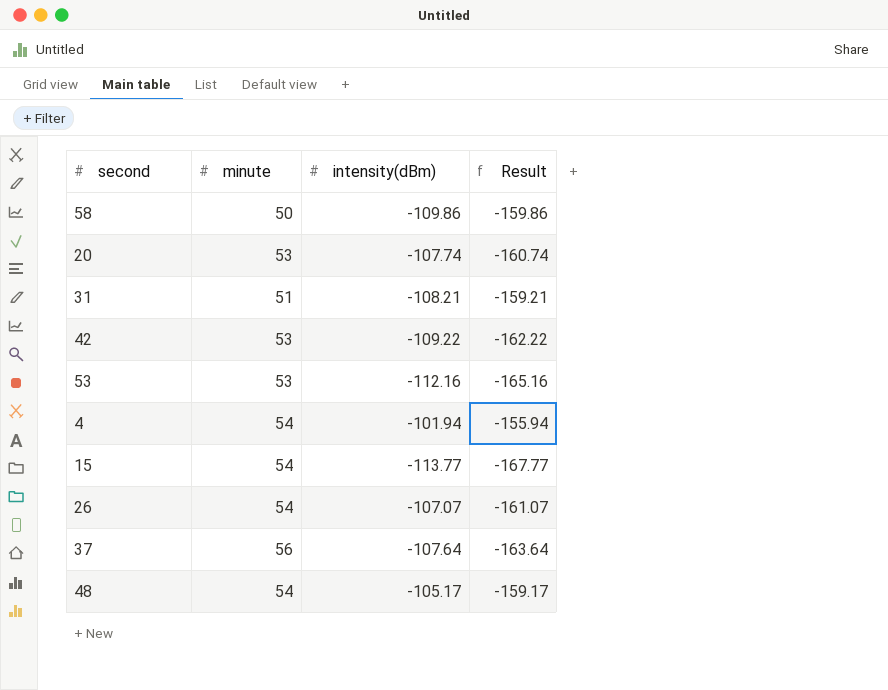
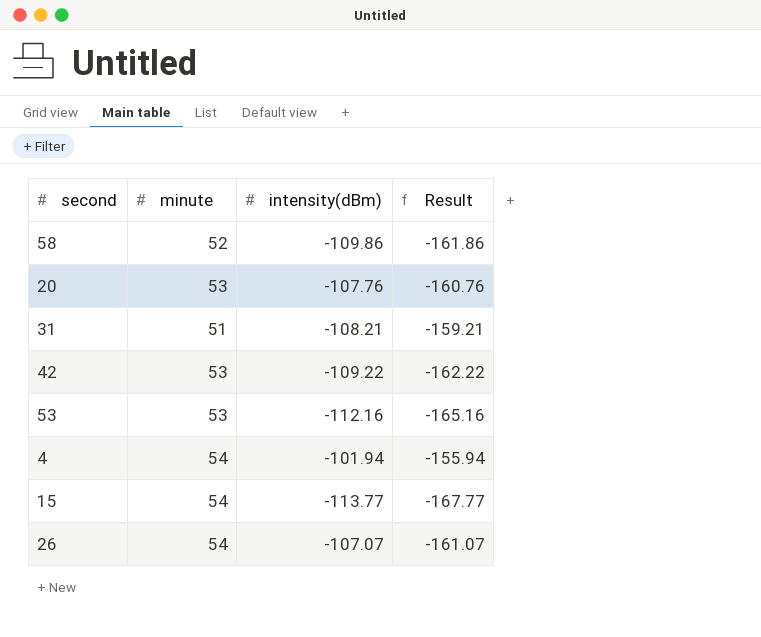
row 37: 56 | -107.64 | -163.64 -> none
row 48: 54 | -105.17 | -159.17 -> none
58 | minute: 50 -> 52
58 | Result: -159.86 -> -161.86
20 | intensity(dBm): -107.74 -> -107.76
20 | Result: -160.74 -> -160.76

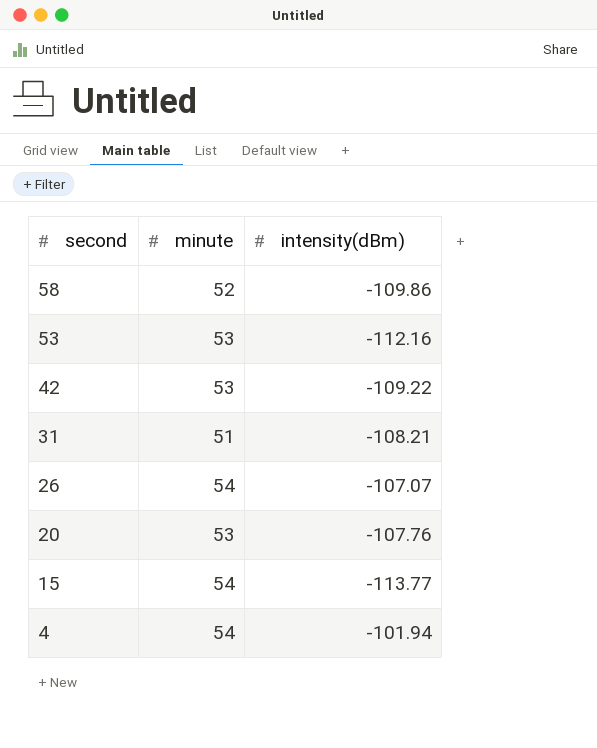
row order: none -> second descending
column Result | formula: [intensity(dBm)] - [minute] -> none

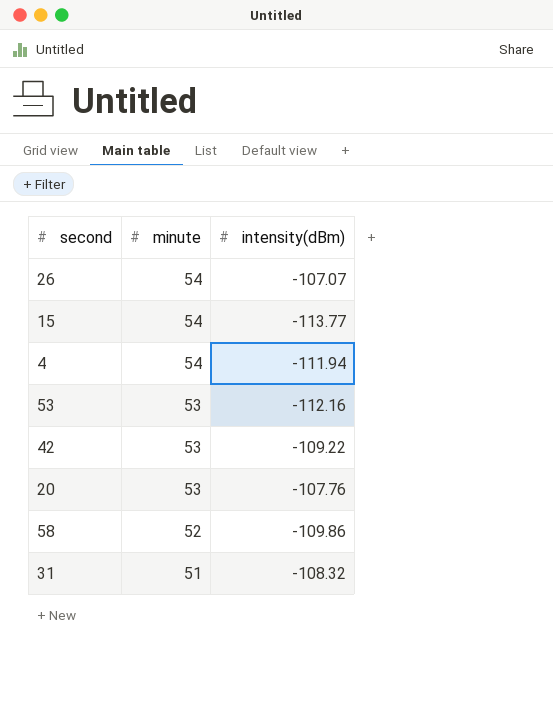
row order: second descending -> minute descending
4 | intensity(dBm): -101.94 -> -111.94
31 | intensity(dBm): -108.21 -> -108.32

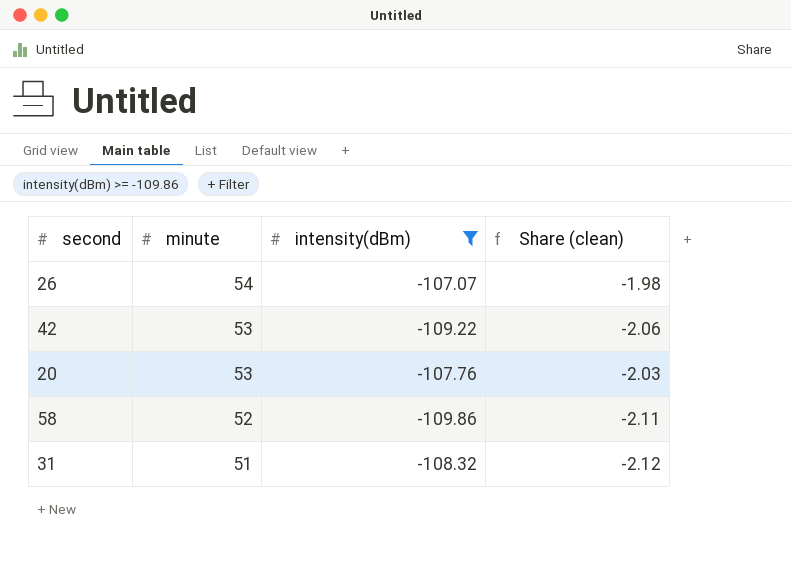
filter: none -> intensity(dBm) >= -109.86
column Share (clean) | formula: none -> [intensity(dBm)] / [minute]

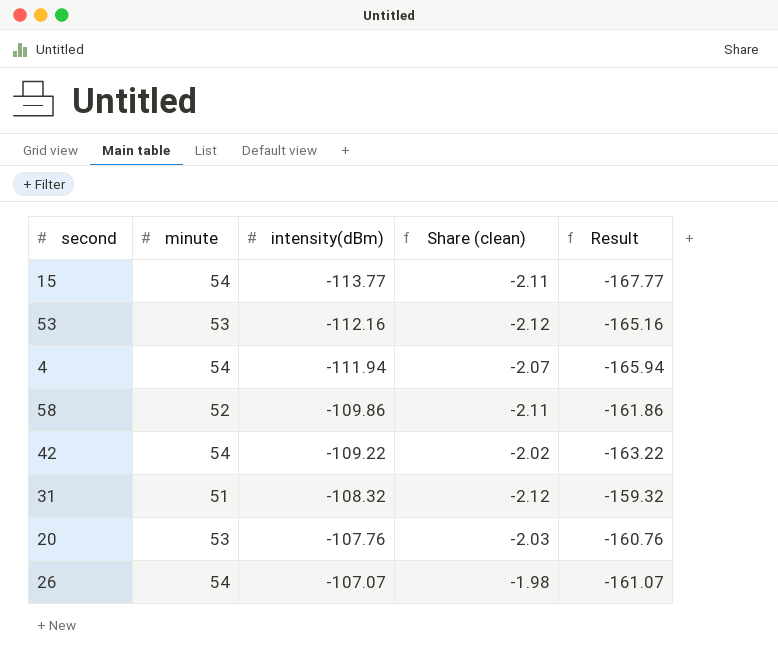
filter: intensity(dBm) >= -109.86 -> none
row order: minute descending -> intensity(dBm) ascending
column Result | formula: none -> [intensity(dBm)] - [minute]
42 | minute: 53 -> 54
42 | Share (clean): -2.06 -> -2.02

